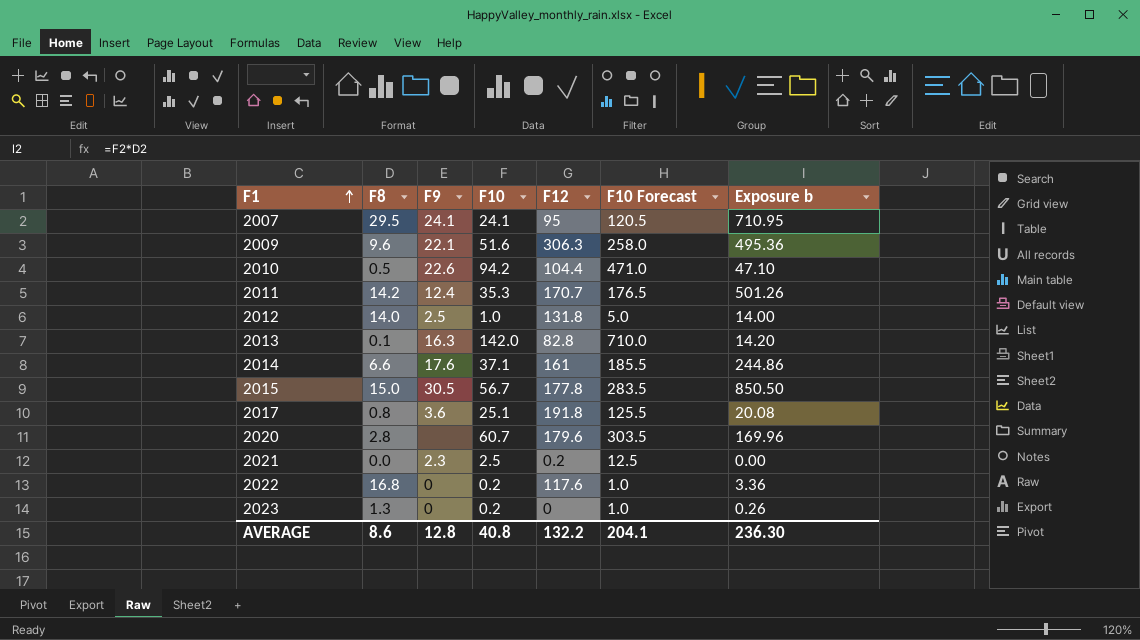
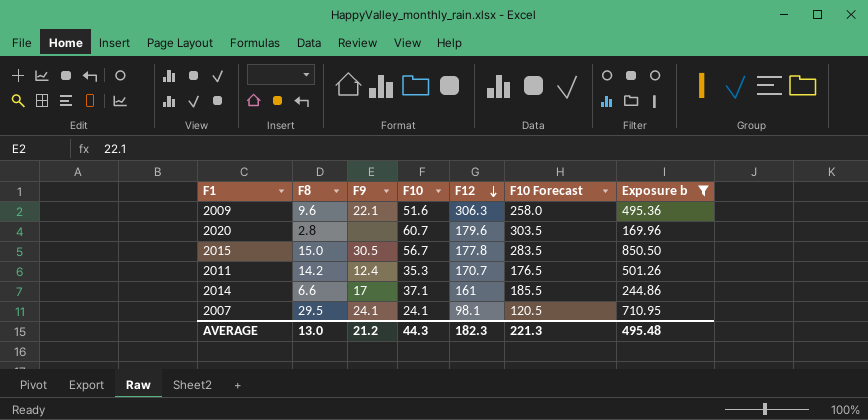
filter: none -> Exposure b >= 169.96
row order: F1 ascending -> F12 descending
2014 | F9: 17.6 -> 17
2007 | F12: 95 -> 98.1
AVERAGE | F8: 8.6 -> 13.0
AVERAGE | F9: 12.8 -> 21.2
AVERAGE | F10: 40.8 -> 44.3
AVERAGE | F12: 132.2 -> 182.3
AVERAGE | F10 Forecast: 204.1 -> 221.3
AVERAGE | Exposure b: 236.30 -> 495.48

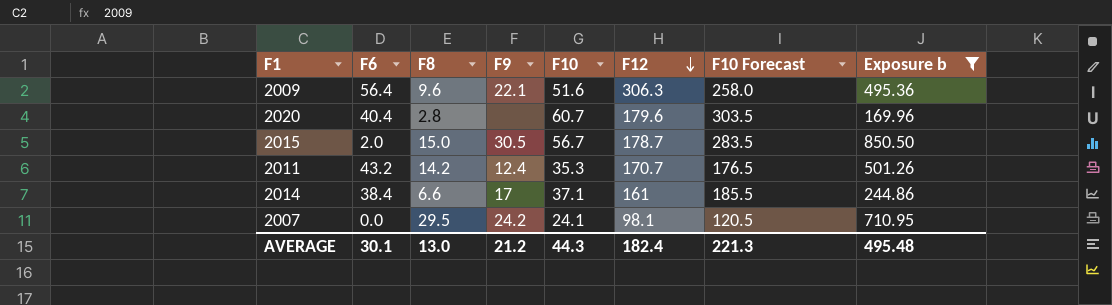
column F6 | position: none -> 2
2015 | F12: 177.8 -> 178.7
2007 | F9: 24.1 -> 24.2
AVERAGE | F12: 182.3 -> 182.4

